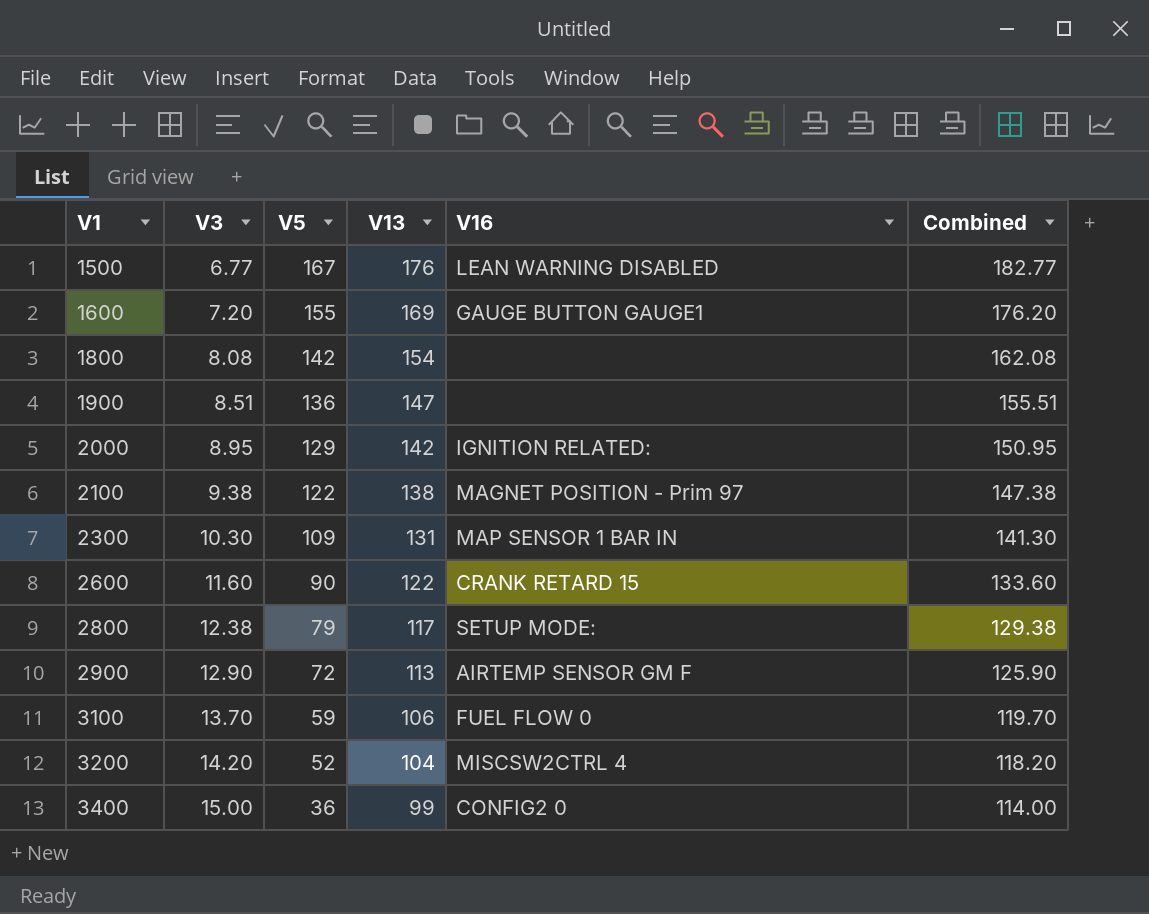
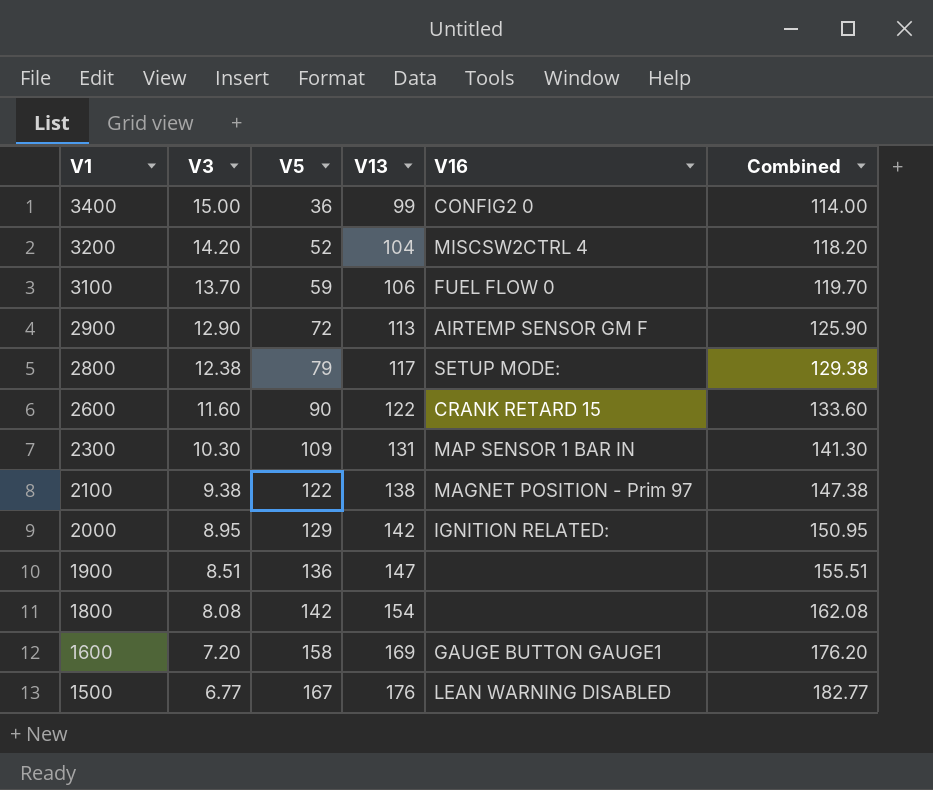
row order: V1 ascending -> V1 descending
1600 | V5: 155 -> 158

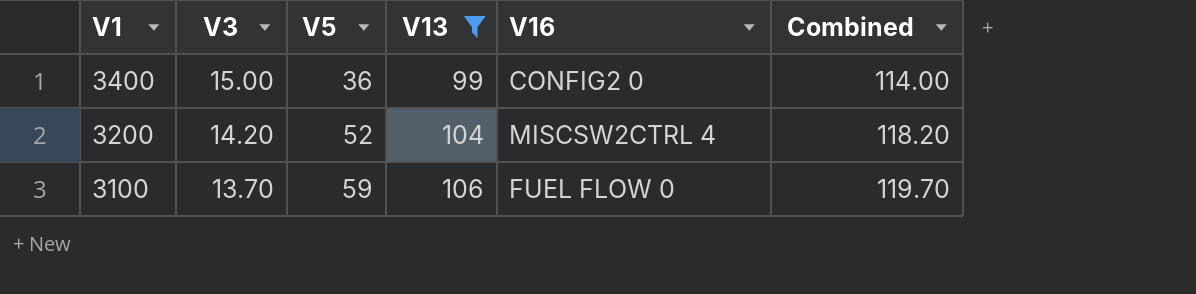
filter: none -> V13 <= 106

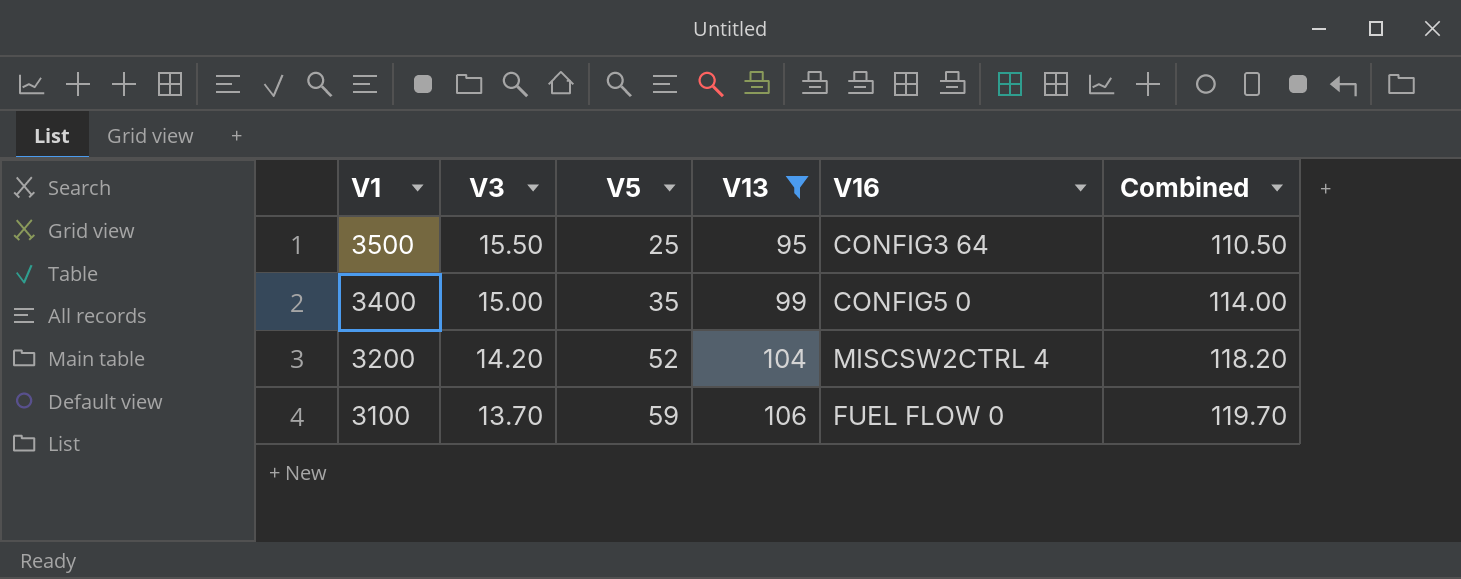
row 3500: none -> 15.50 | 25 | 95 | CONFIG3 64 | 110.50
3400 | V5: 36 -> 35
3400 | V16: CONFIG2 0 -> CONFIG5 0

